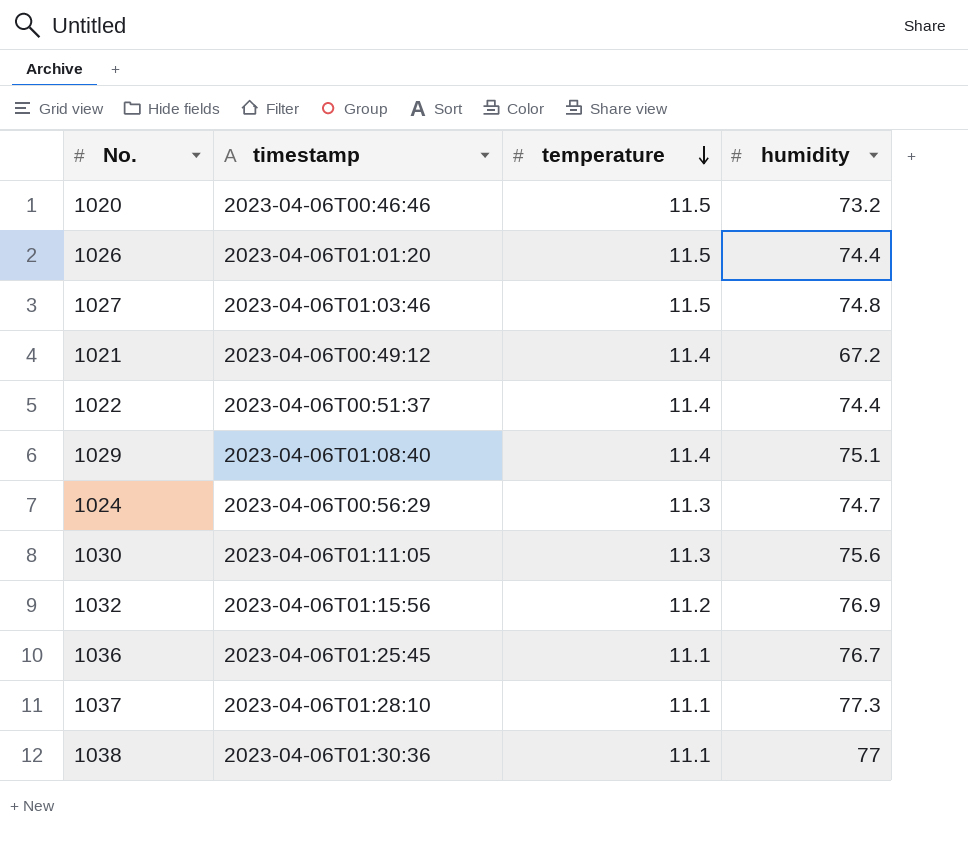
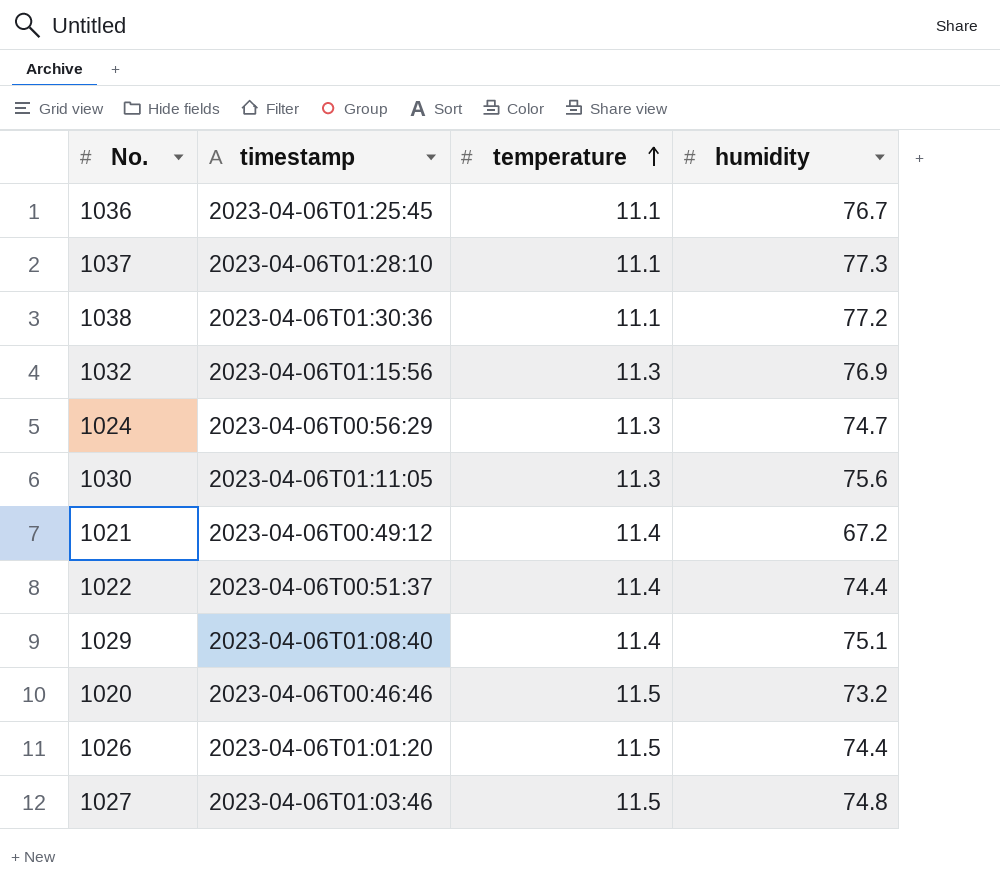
row order: temperature descending -> temperature ascending
1038 | humidity: 77 -> 77.2
1032 | temperature: 11.2 -> 11.3

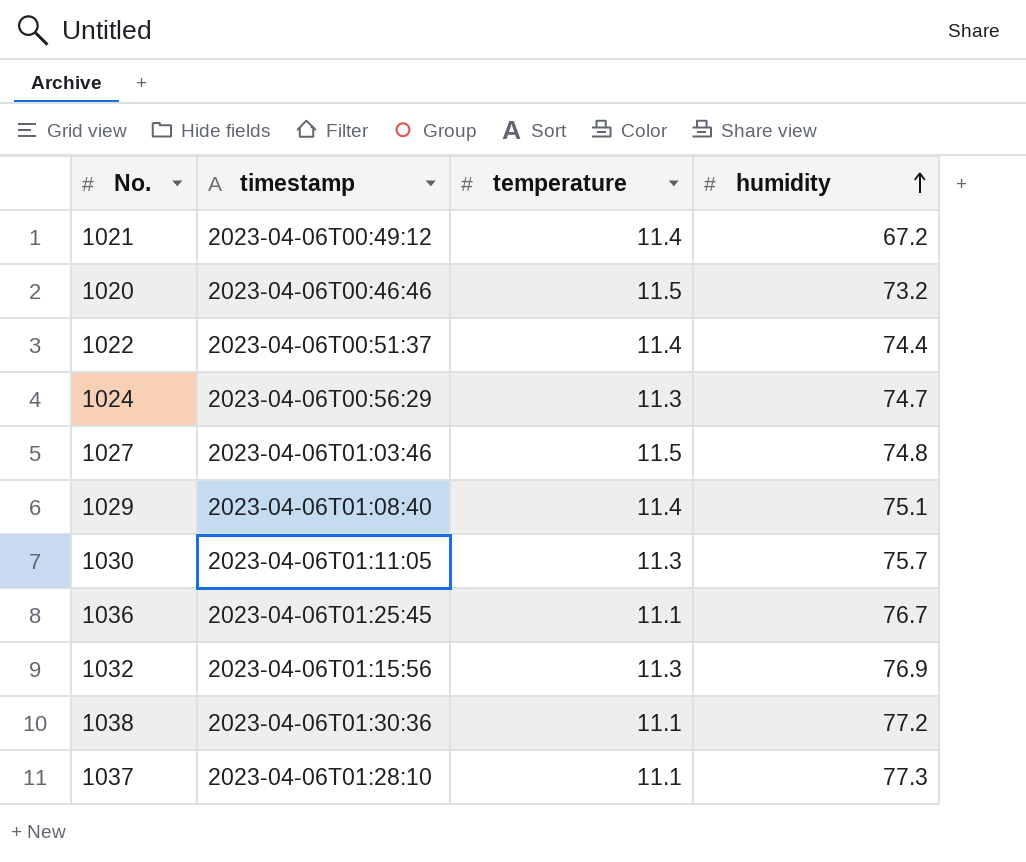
row order: temperature ascending -> humidity ascending
row 1026: 2023-04-06T01:01:20 | 11.5 | 74.4 -> none
1030 | humidity: 75.6 -> 75.7

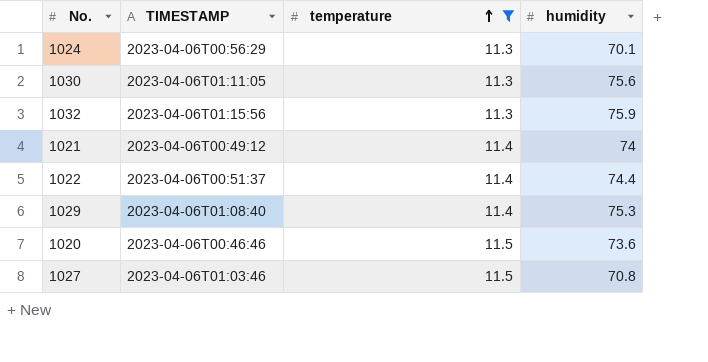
filter: none -> temperature != 11.1
row order: humidity ascending -> temperature ascending
column name: timestamp -> TIMESTAMP
1024 | humidity: 74.7 -> 70.1
1030 | humidity: 75.7 -> 75.6
1032 | humidity: 76.9 -> 75.9
1021 | humidity: 67.2 -> 74
1029 | humidity: 75.1 -> 75.3
1020 | humidity: 73.2 -> 73.6
1027 | humidity: 74.8 -> 70.8

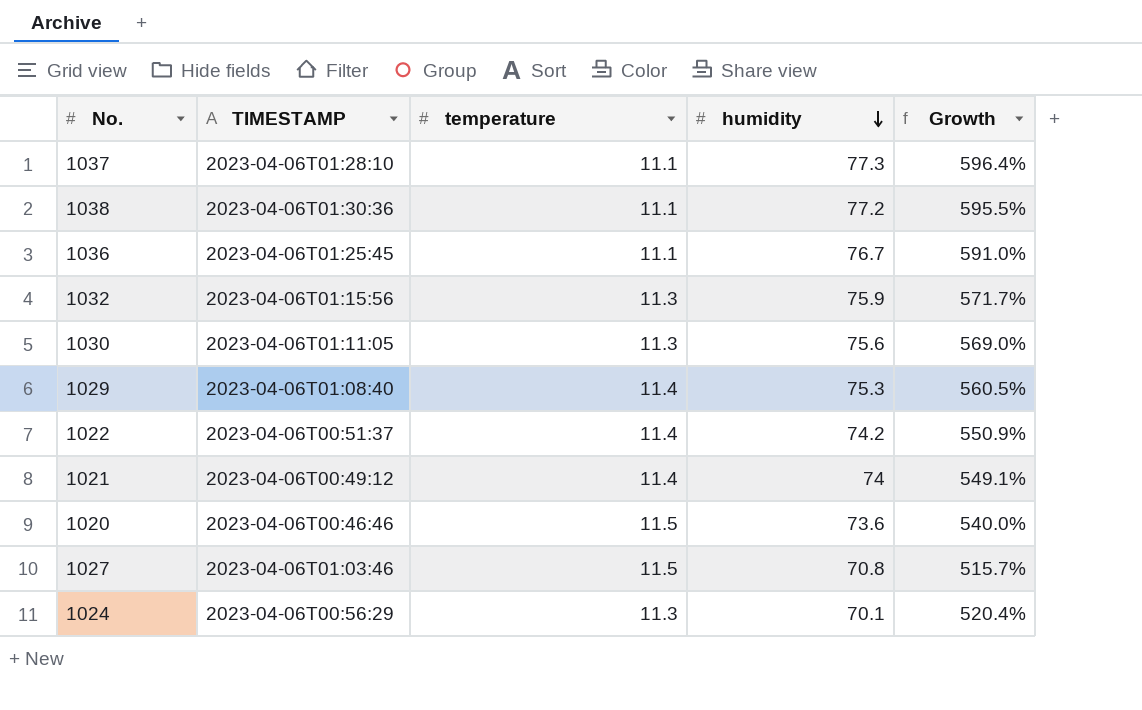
filter: temperature != 11.1 -> none
row order: temperature ascending -> humidity descending
column Growth | formula: none -> ([humidity] - [temperature]) / [temperature]
1022 | humidity: 74.4 -> 74.2

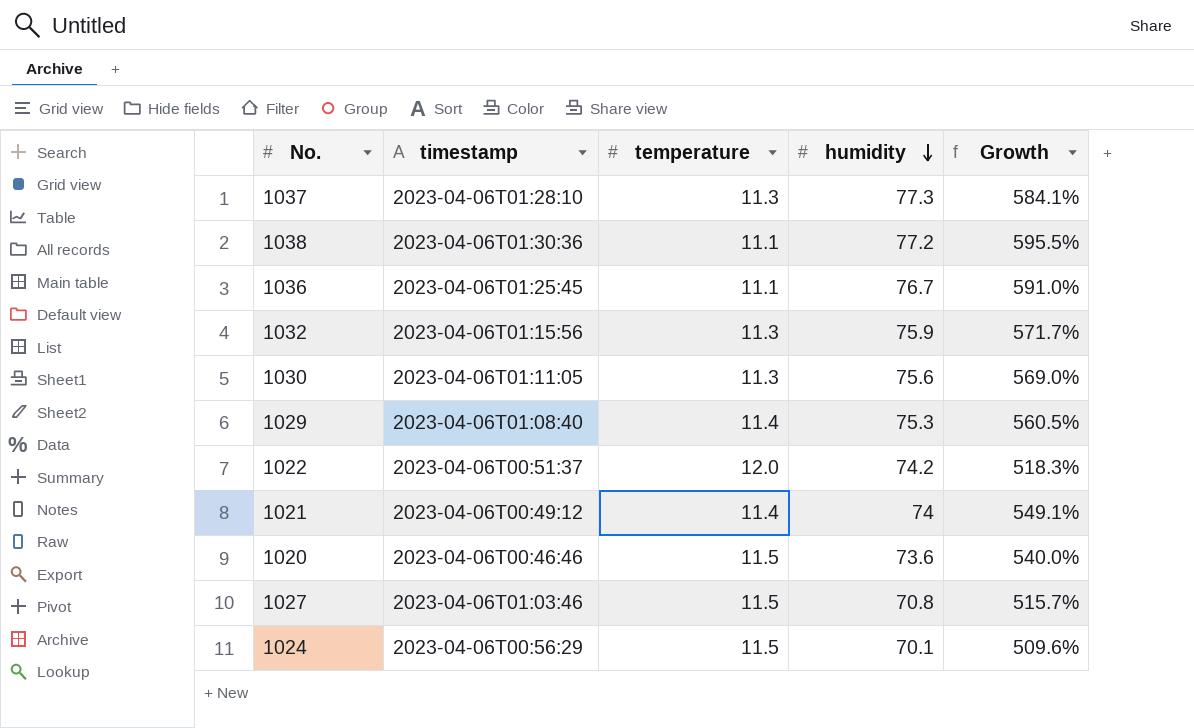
column name: TIMESTAMP -> timestamp
1037 | temperature: 11.1 -> 11.3
1037 | Growth: 596.4% -> 584.1%
1022 | temperature: 11.4 -> 12.0
1022 | Growth: 550.9% -> 518.3%
1024 | temperature: 11.3 -> 11.5
1024 | Growth: 520.4% -> 509.6%

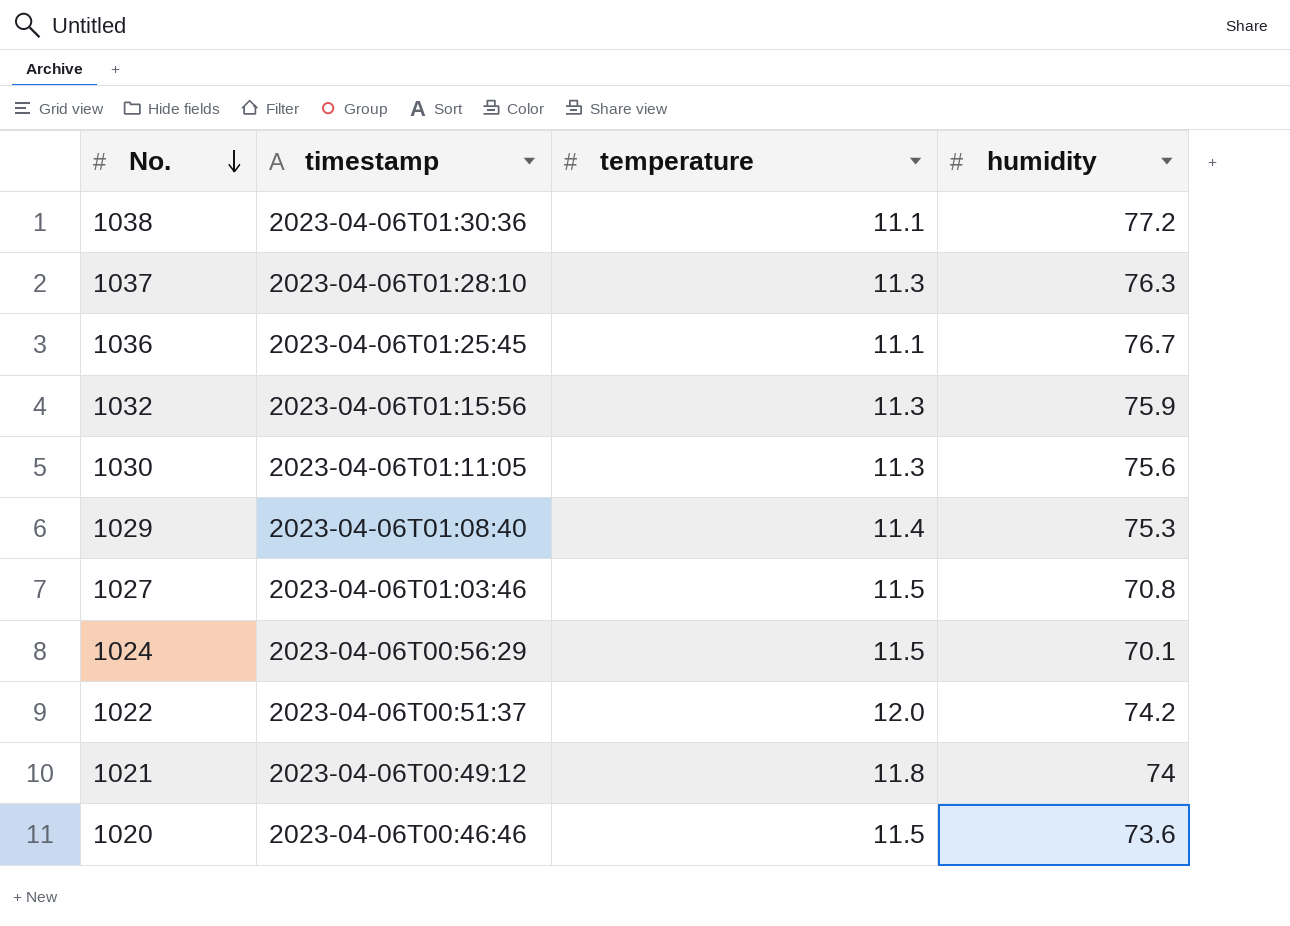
row order: humidity descending -> No. descending
column Growth | formula: ([humidity] - [temperature]) / [temperature] -> none
1037 | humidity: 77.3 -> 76.3
1021 | temperature: 11.4 -> 11.8

